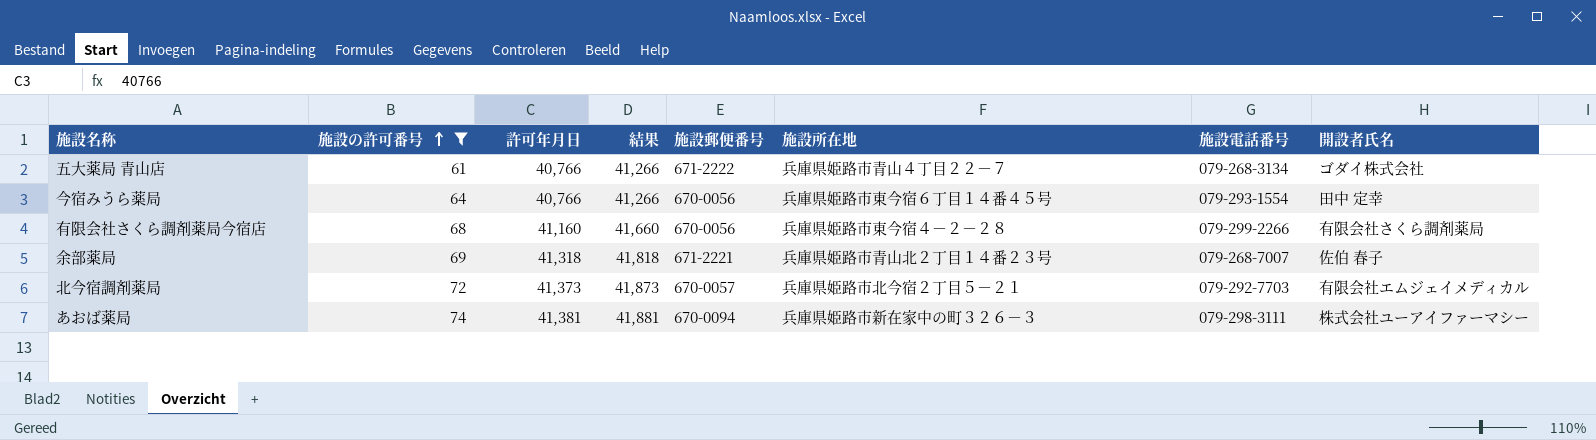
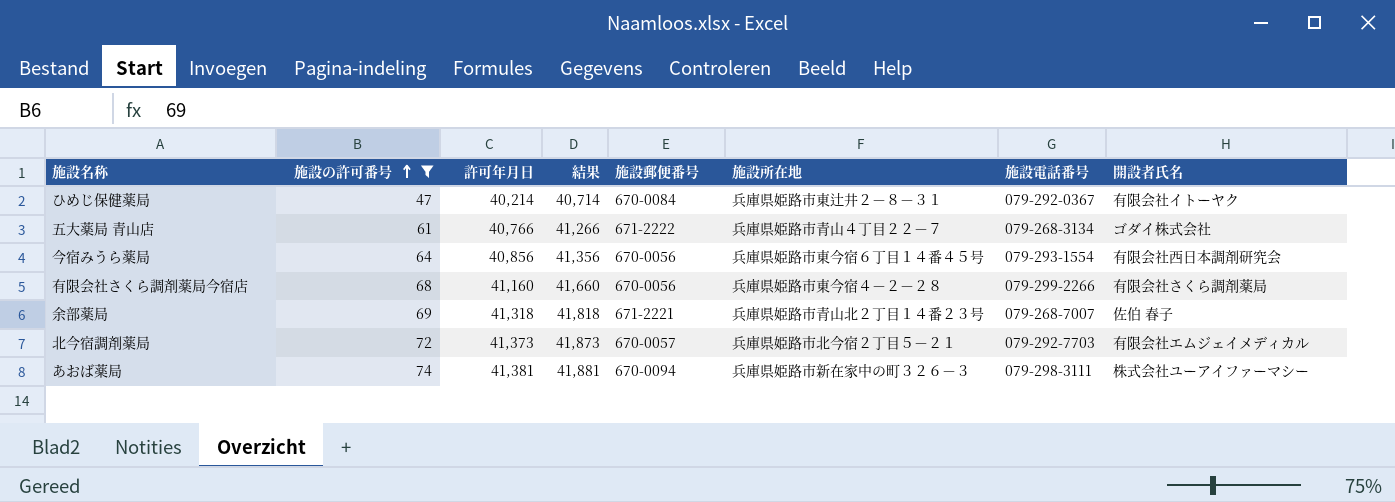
row ひめじ保健薬局: none -> 47 | 40,214 | 40,714 | 670-0084 | 兵庫県姫路市東辻井２－８－３１ | 079-292-0367 | 有限会社イトーヤク
今宿みうら薬局 | 許可年月日: 40,766 -> 40,856
今宿みうら薬局 | 結果: 41,266 -> 41,356
今宿みうら薬局 | 開設者氏名: 田中 定幸 -> 有限会社西日本調剤研究会

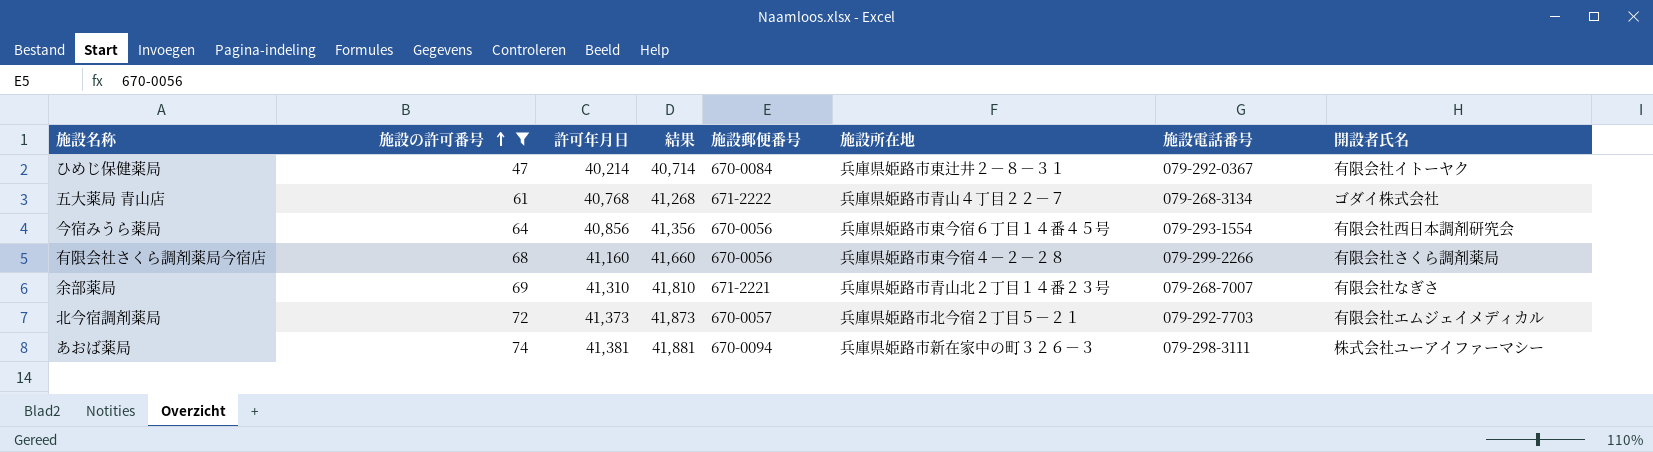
五大薬局 青山店 | 許可年月日: 40,766 -> 40,768
五大薬局 青山店 | 結果: 41,266 -> 41,268
余部薬局 | 許可年月日: 41,318 -> 41,310
余部薬局 | 結果: 41,818 -> 41,810
余部薬局 | 開設者氏名: 佐伯 春子 -> 有限会社なぎさ

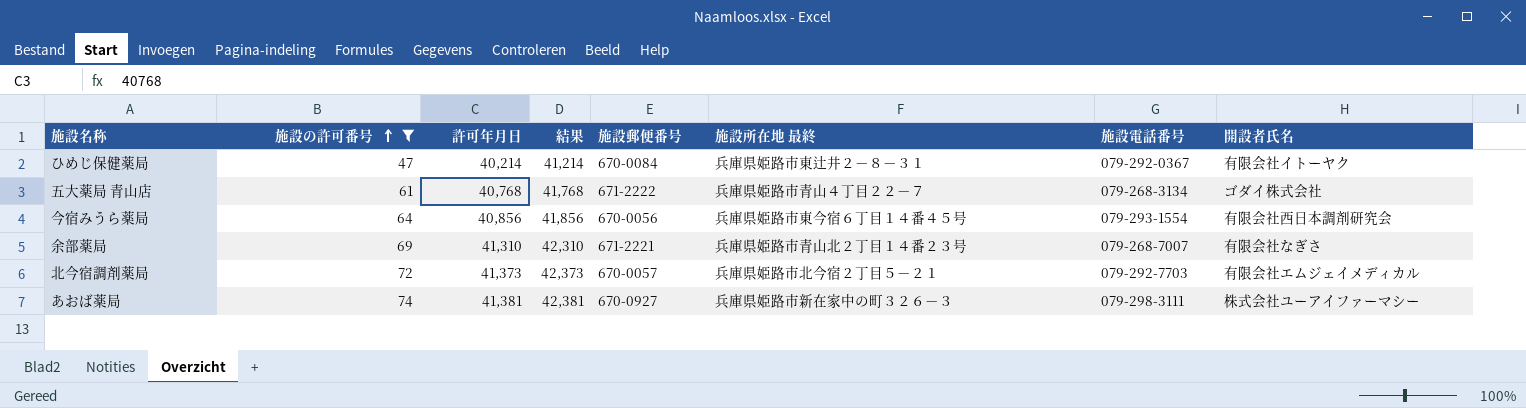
column 結果 | formula: [許可年月日] + 500 -> [許可年月日] + 1000
column name: 施設所在地 -> 施設所在地 最終
row 有限会社さくら調剤薬局今宿店: 68 | 41,160 | 41,660 | 670-0056 | 兵庫県姫路市東今宿４－２－２８ | 079-299-2266 | 有限会社さくら調剤薬局 -> none
あおば薬局 | 施設郵便番号: 670-0094 -> 670-0927

